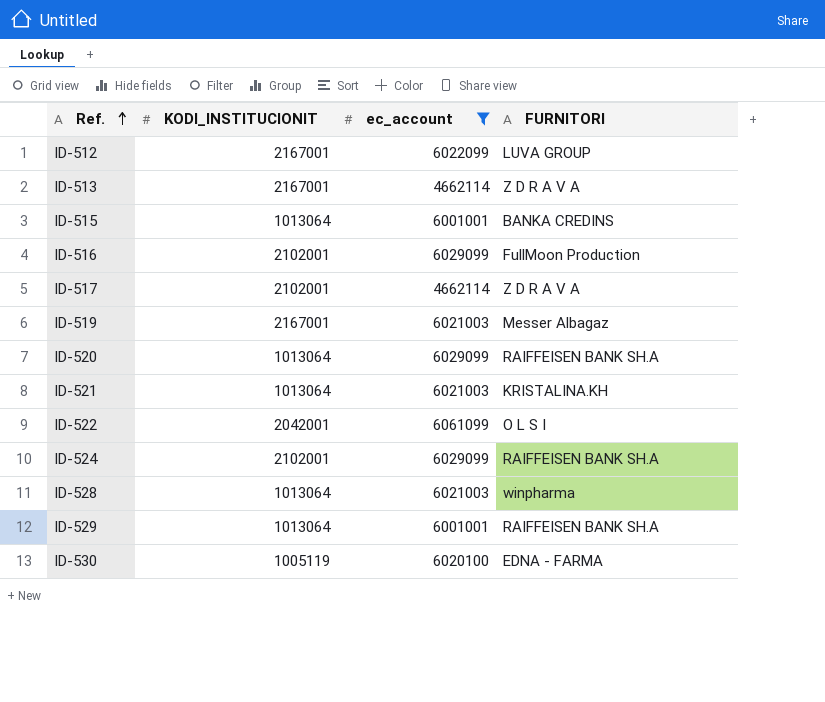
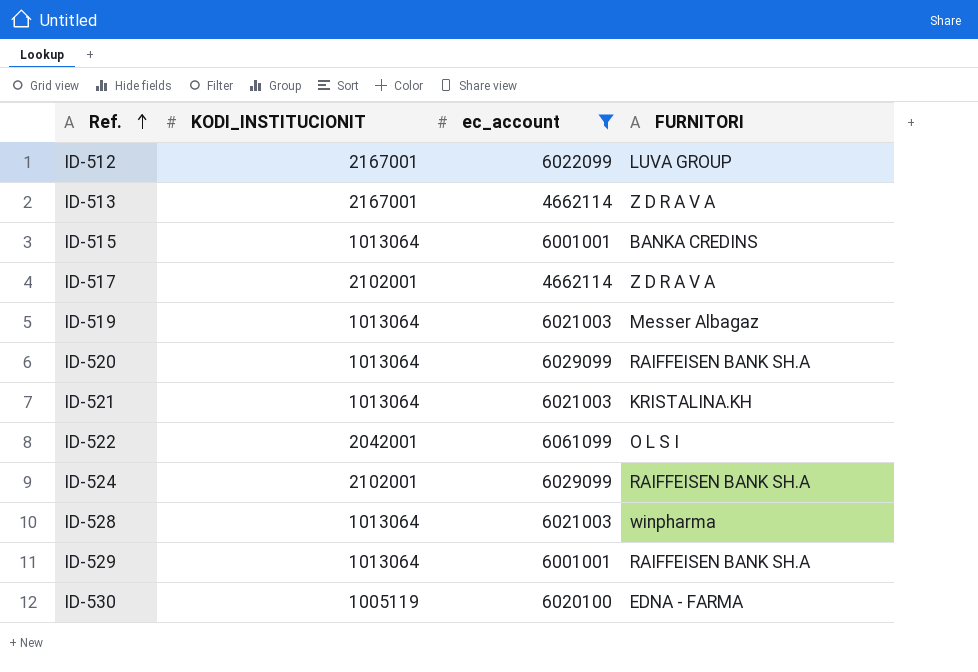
row ID-516: 2102001 | 6029099 | FullMoon Production -> none
ID-519 | KODI_INSTITUCIONIT: 2167001 -> 1013064

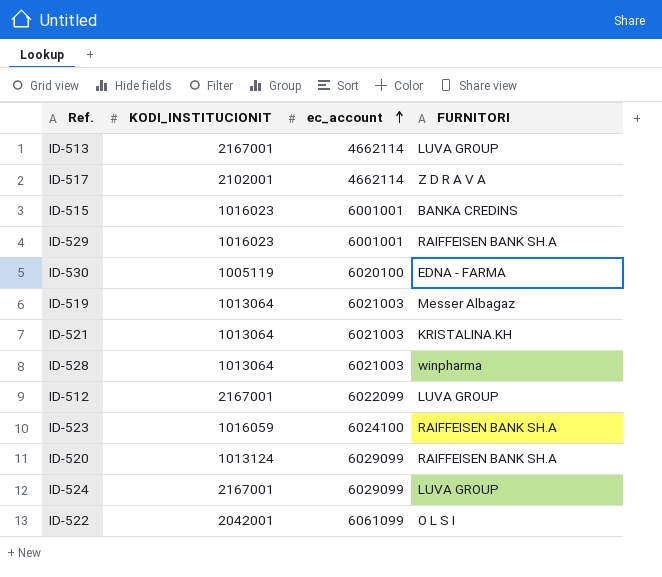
filter: ec_account != 6024100 -> none
row order: Ref. ascending -> ec_account ascending
ID-513 | FURNITORI: Z D R A V A -> LUVA GROUP
ID-515 | KODI_INSTITUCIONIT: 1013064 -> 1016023
ID-529 | KODI_INSTITUCIONIT: 1013064 -> 1016023
ID-520 | KODI_INSTITUCIONIT: 1013064 -> 1013124
ID-524 | KODI_INSTITUCIONIT: 2102001 -> 2167001
ID-524 | FURNITORI: RAIFFEISEN BANK SH.A -> LUVA GROUP

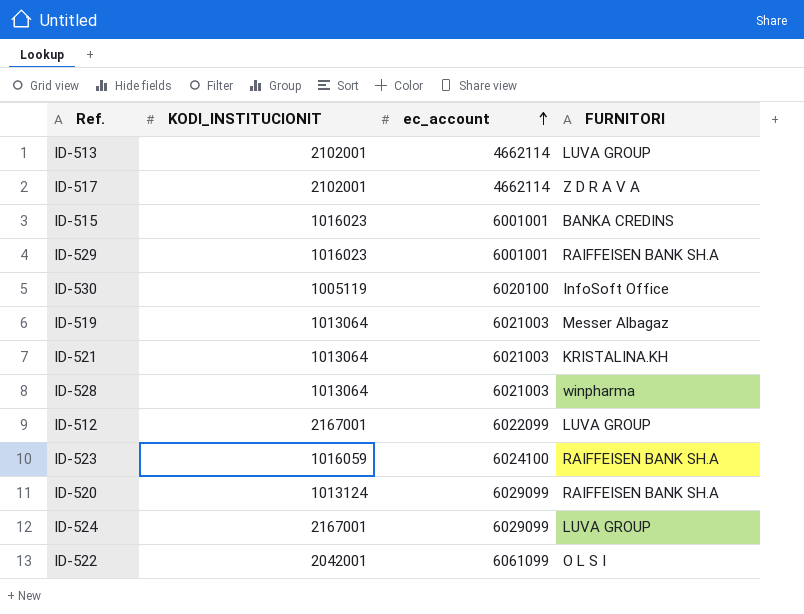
ID-513 | KODI_INSTITUCIONIT: 2167001 -> 2102001
ID-530 | FURNITORI: EDNA - FARMA -> InfoSoft Office

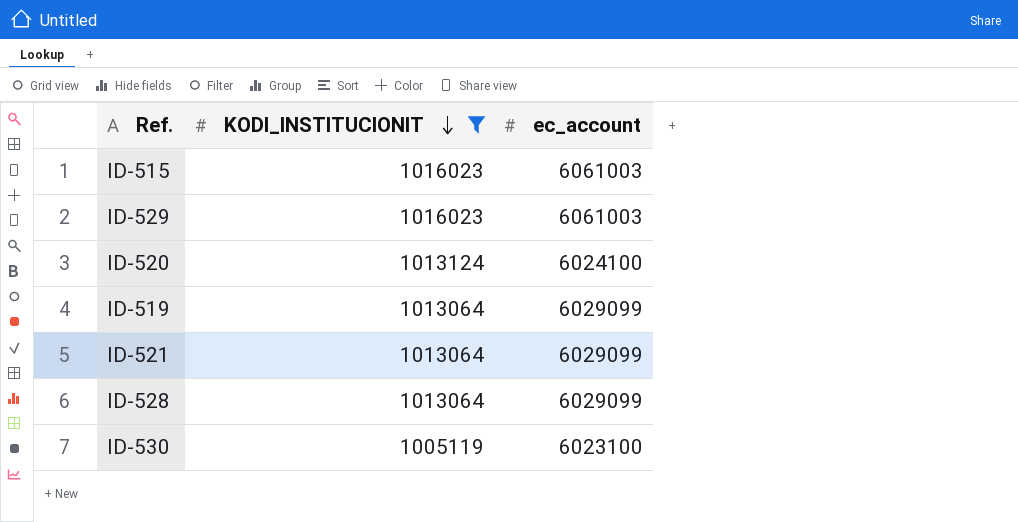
filter: none -> KODI_INSTITUCIONIT <= 1016023
row order: ec_account ascending -> KODI_INSTITUCIONIT descending
column FURNITORI | position: 4 -> none
ID-515 | ec_account: 6001001 -> 6061003
ID-529 | ec_account: 6001001 -> 6061003
ID-520 | ec_account: 6029099 -> 6024100
ID-519 | ec_account: 6021003 -> 6029099
ID-521 | ec_account: 6021003 -> 6029099
ID-528 | ec_account: 6021003 -> 6029099
ID-530 | ec_account: 6020100 -> 6023100

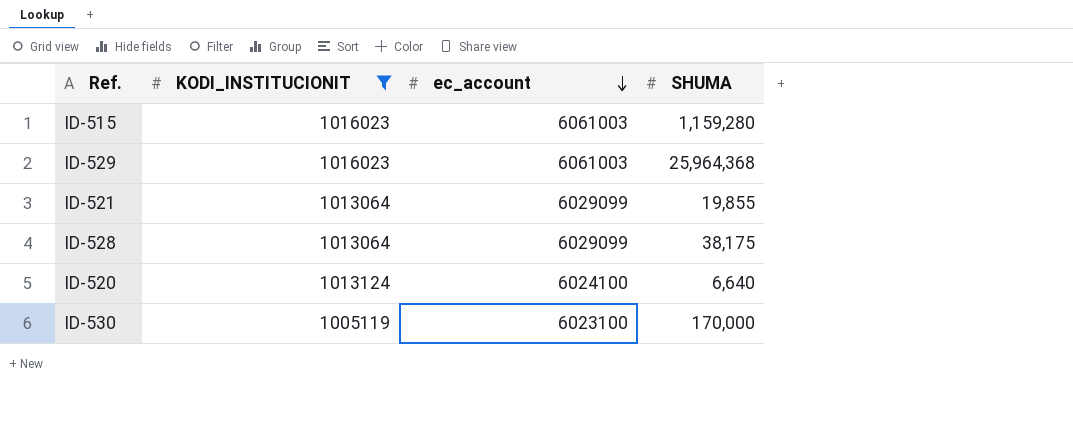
row order: KODI_INSTITUCIONIT descending -> ec_account descending
column SHUMA | position: none -> 4
row ID-519: 1013064 | 6029099 -> none

